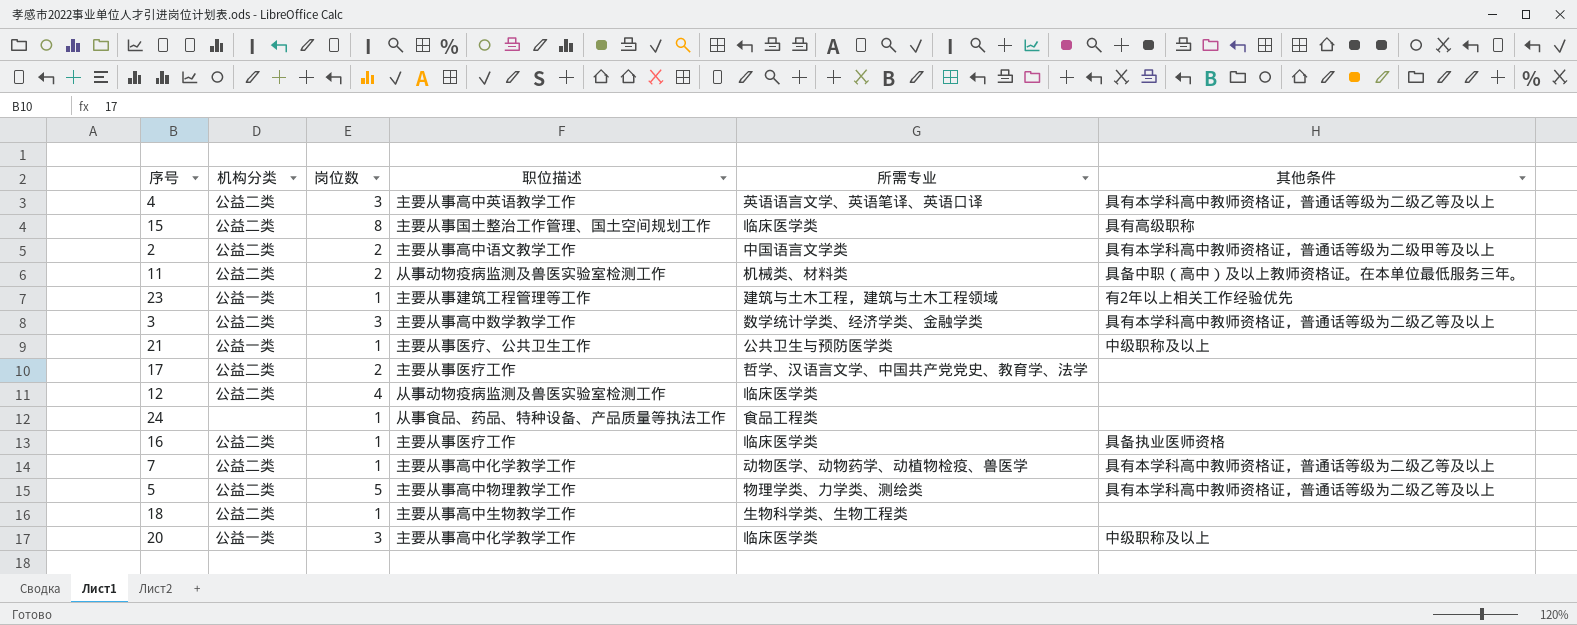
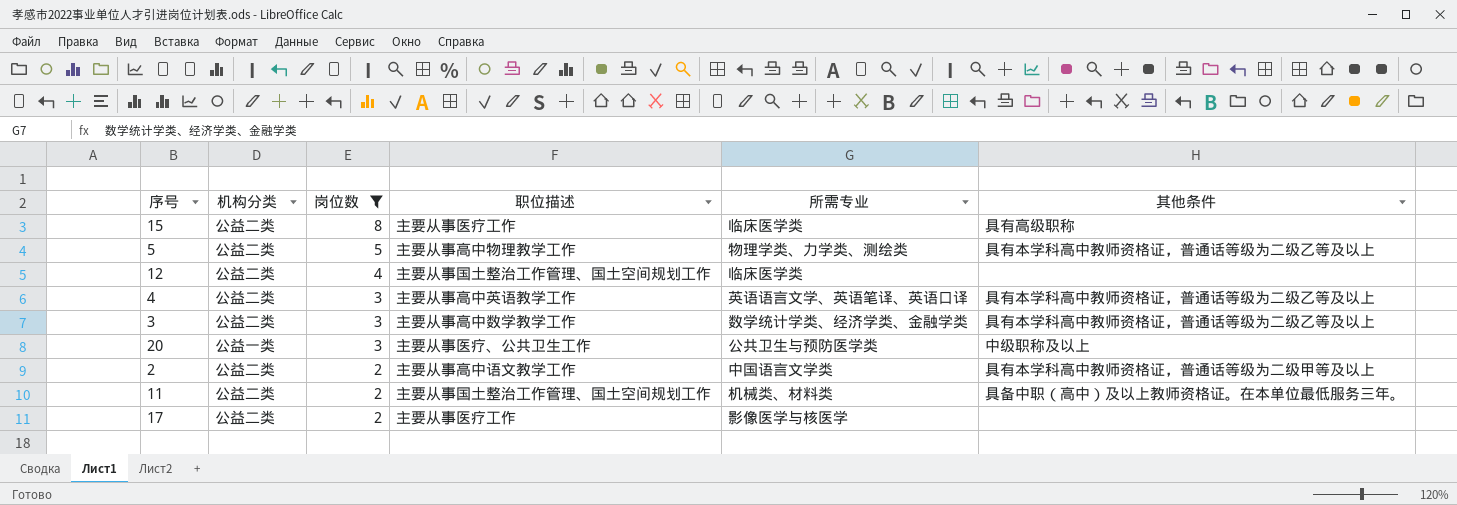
filter: none -> 岗位数 != 1
row order: none -> 岗位数 descending
15 | 职位描述: 主要从事国土整治工作管理、国土空间规划工作 -> 主要从事医疗工作
12 | 职位描述: 从事动物疫病监测及兽医实验室检测工作 -> 主要从事国土整治工作管理、国土空间规划工作
20 | 职位描述: 主要从事高中化学教学工作 -> 主要从事医疗、公共卫生工作
20 | 所需专业: 临床医学类 -> 公共卫生与预防医学类
11 | 职位描述: 从事动物疫病监测及兽医实验室检测工作 -> 主要从事国土整治工作管理、国土空间规划工作
17 | 所需专业: 哲学、汉语言文学、中国共产党党史、教育学、法学 -> 影像医学与核医学

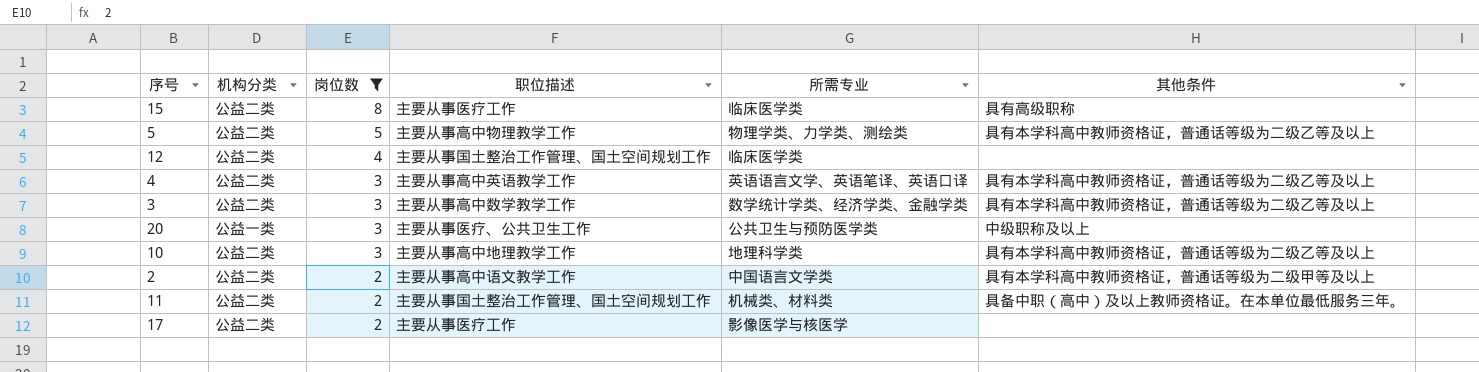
row 10: none -> 公益二类 | 3 | 主要从事高中地理教学工作 | 地理科学类 | 具有本学科高中教师资格证，普通话等级为二级乙等及以上

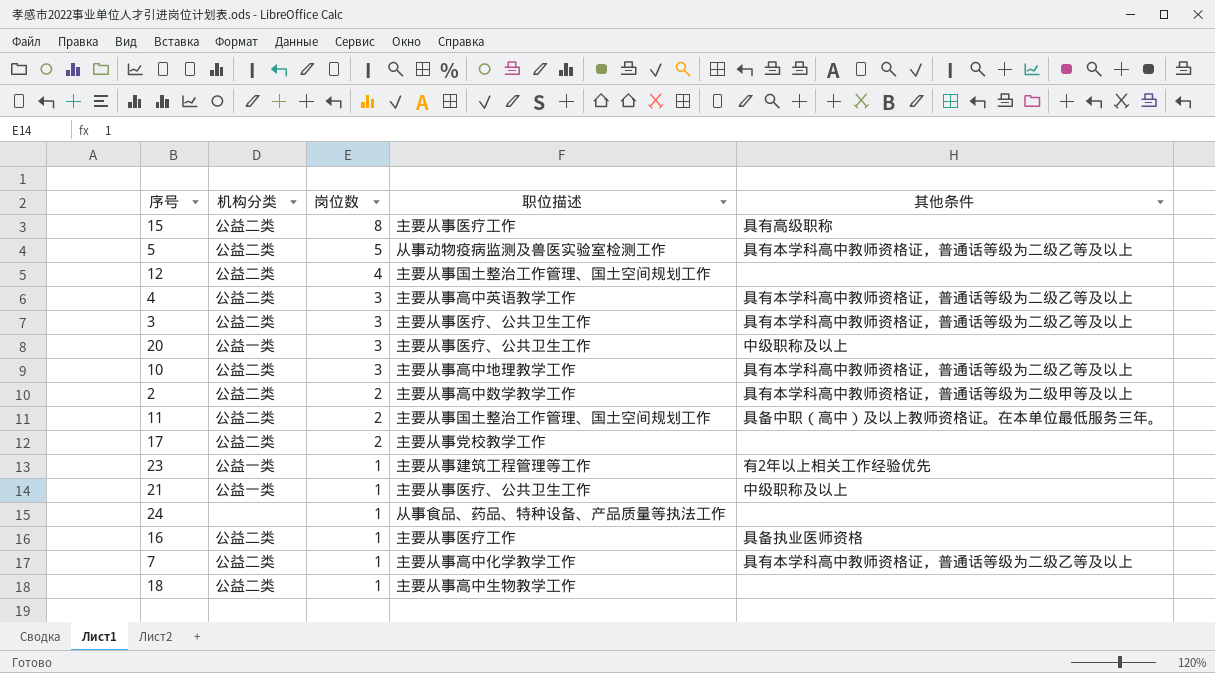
filter: 岗位数 != 1 -> none
column 所需专业 | position: 5 -> none
5 | 职位描述: 主要从事高中物理教学工作 -> 从事动物疫病监测及兽医实验室检测工作
3 | 职位描述: 主要从事高中数学教学工作 -> 主要从事医疗、公共卫生工作
2 | 职位描述: 主要从事高中语文教学工作 -> 主要从事高中数学教学工作
17 | 职位描述: 主要从事医疗工作 -> 主要从事党校教学工作

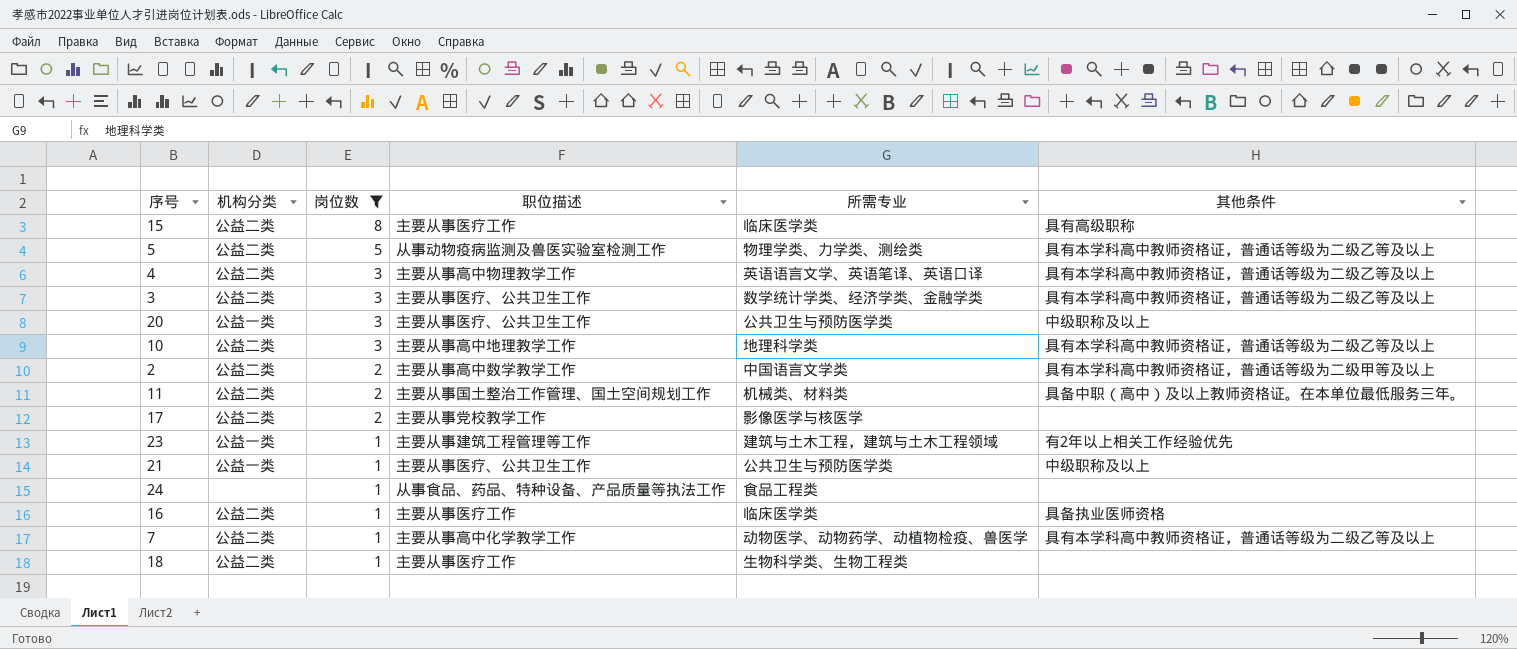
filter: none -> 岗位数 != 4
column 所需专业 | position: none -> 5
4 | 职位描述: 主要从事高中英语教学工作 -> 主要从事高中物理教学工作
18 | 职位描述: 主要从事高中生物教学工作 -> 主要从事医疗工作

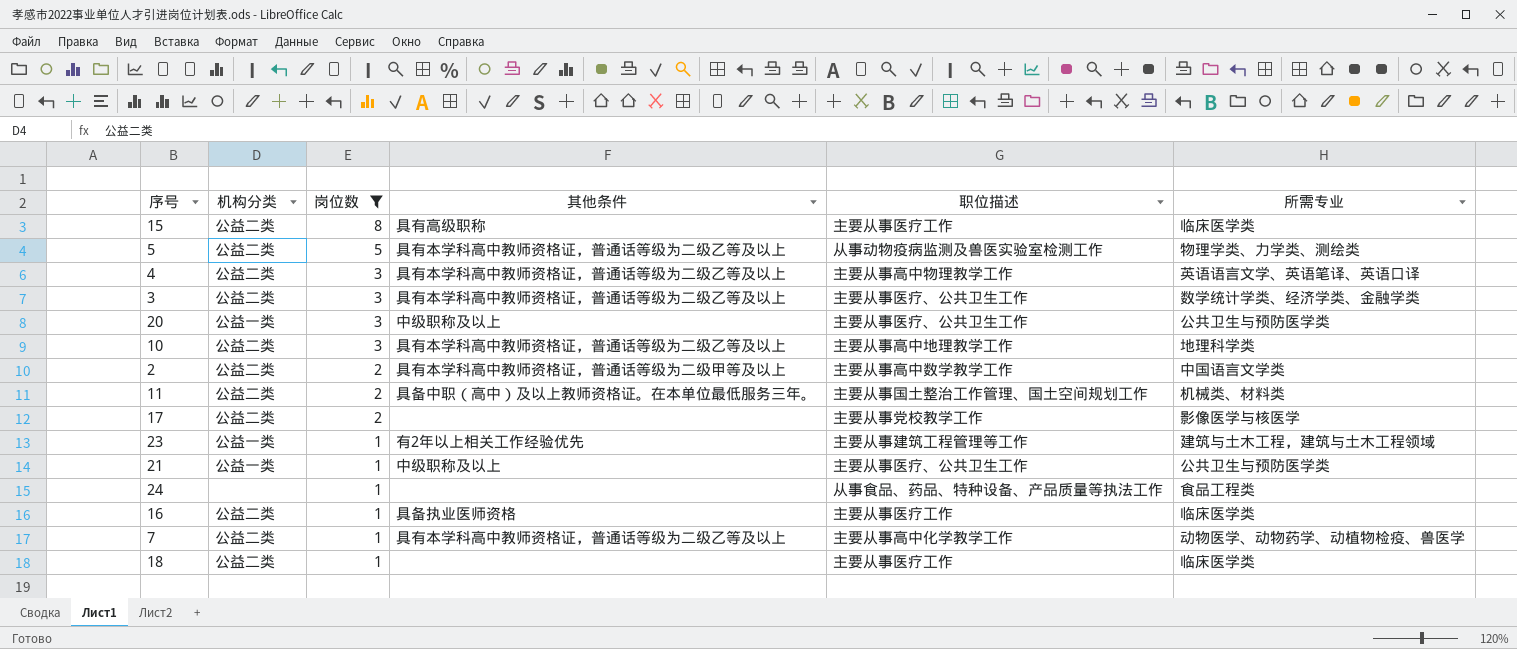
column 其他条件 | position: 6 -> 4
18 | 所需专业: 生物科学类、生物工程类 -> 临床医学类

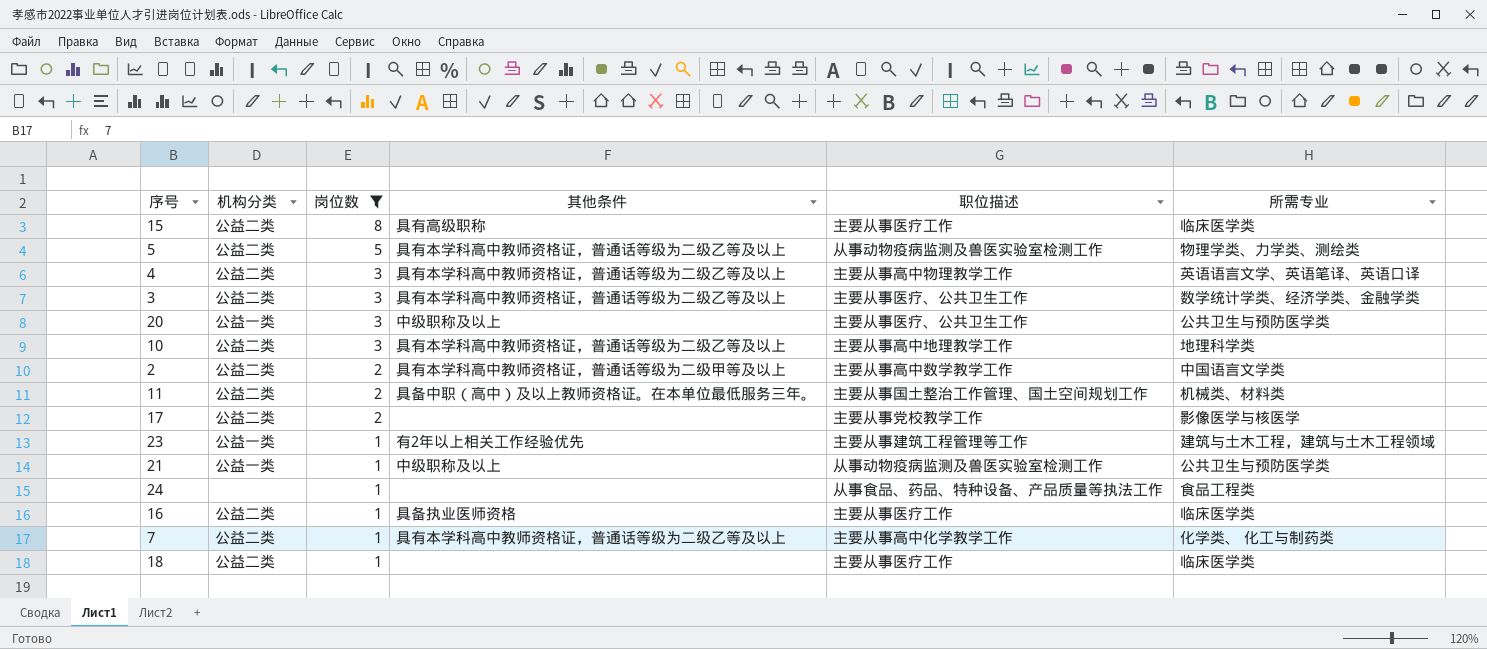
21 | 职位描述: 主要从事医疗、公共卫生工作 -> 从事动物疫病监测及兽医实验室检测工作
7 | 所需专业: 动物医学、动物药学、动植物检疫、兽医学 -> 化学类、 化工与制药类

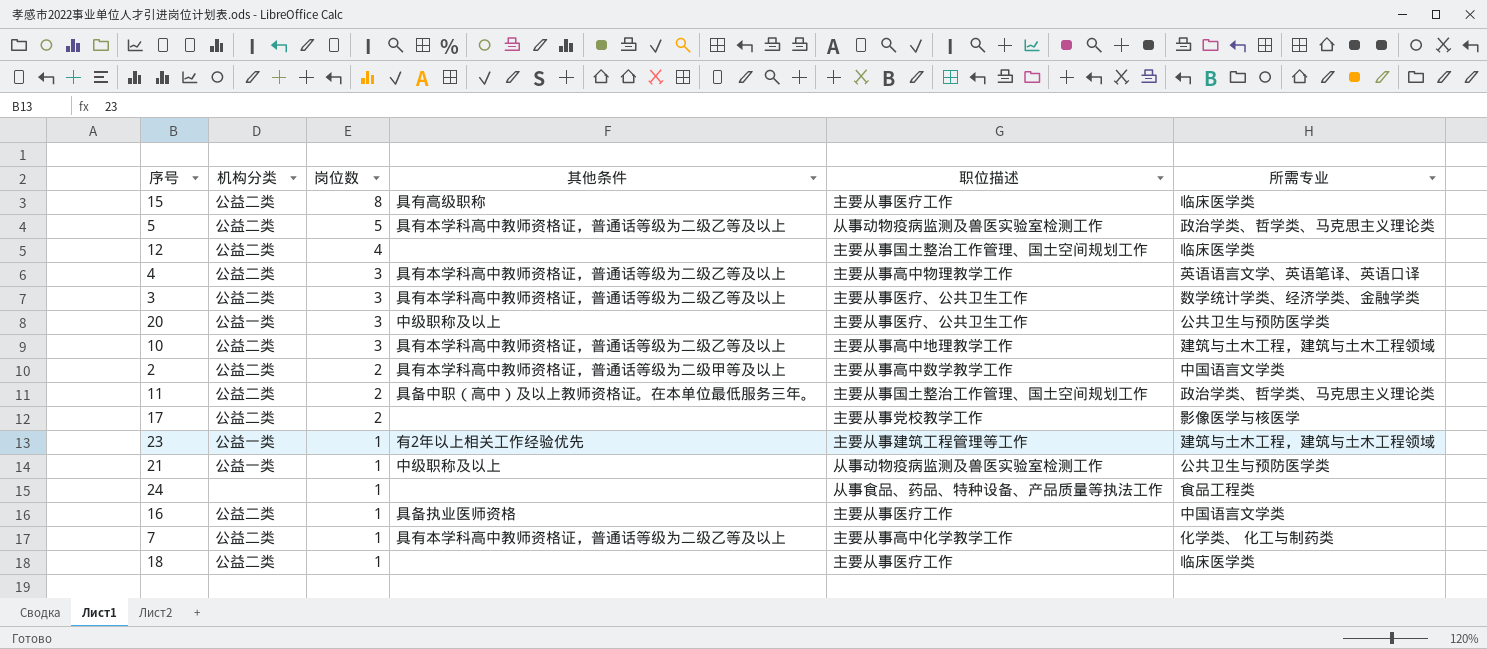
filter: 岗位数 != 4 -> none
5 | 所需专业: 物理学类、力学类、测绘类 -> 政治学类、哲学类、马克思主义理论类
10 | 所需专业: 地理科学类 -> 建筑与土木工程，建筑与土木工程领域
11 | 所需专业: 机械类、材料类 -> 政治学类、哲学类、马克思主义理论类
16 | 所需专业: 临床医学类 -> 中国语言文学类

